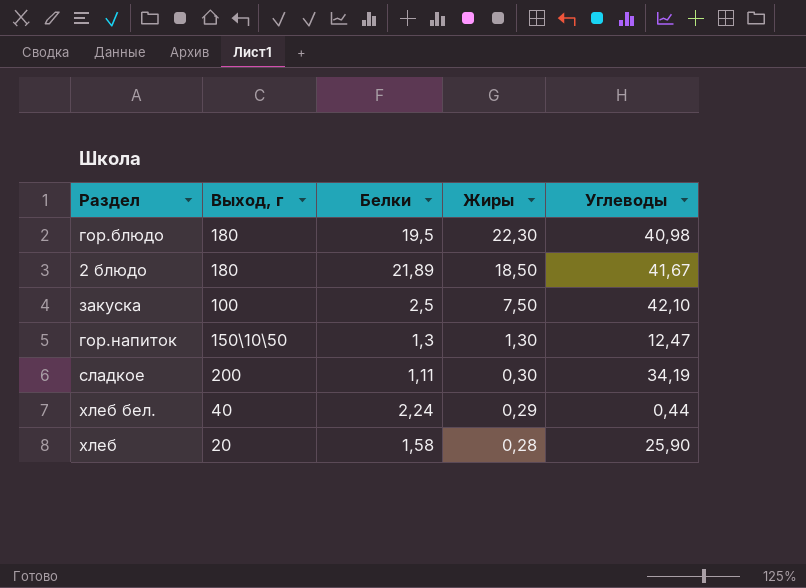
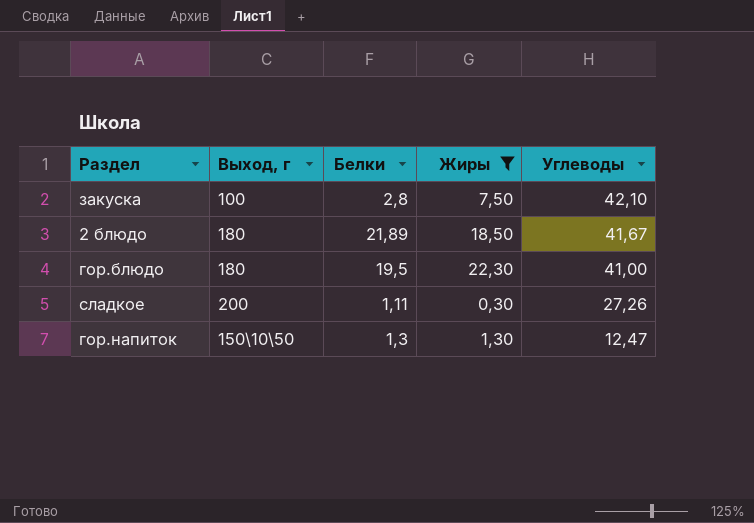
filter: none -> Жиры >= 0,30
row order: Жиры descending -> Углеводы descending
закуска | Белки: 2,5 -> 2,8
гор.блюдо | Углеводы: 40,98 -> 41,00
сладкое | Углеводы: 34,19 -> 27,26

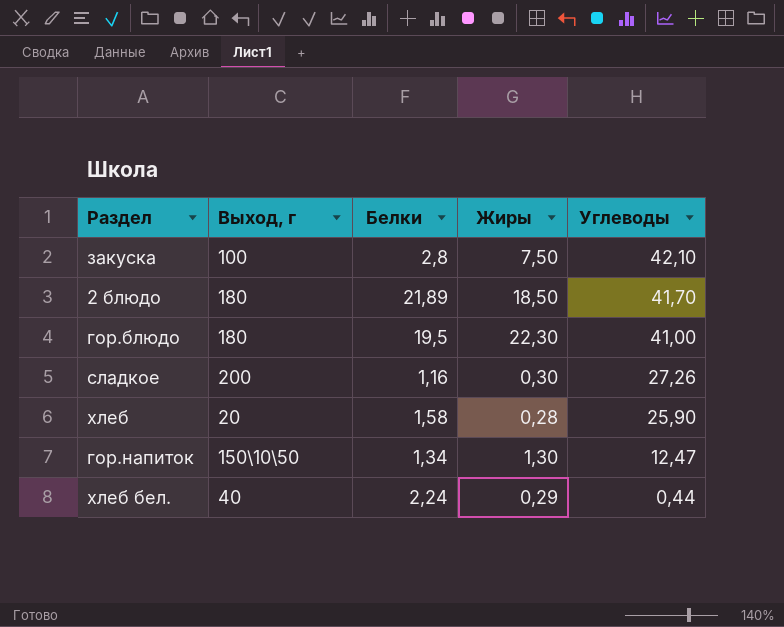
filter: Жиры >= 0,30 -> none
2 блюдо | Углеводы: 41,67 -> 41,70
сладкое | Белки: 1,11 -> 1,16
гор.напиток | Белки: 1,3 -> 1,34

